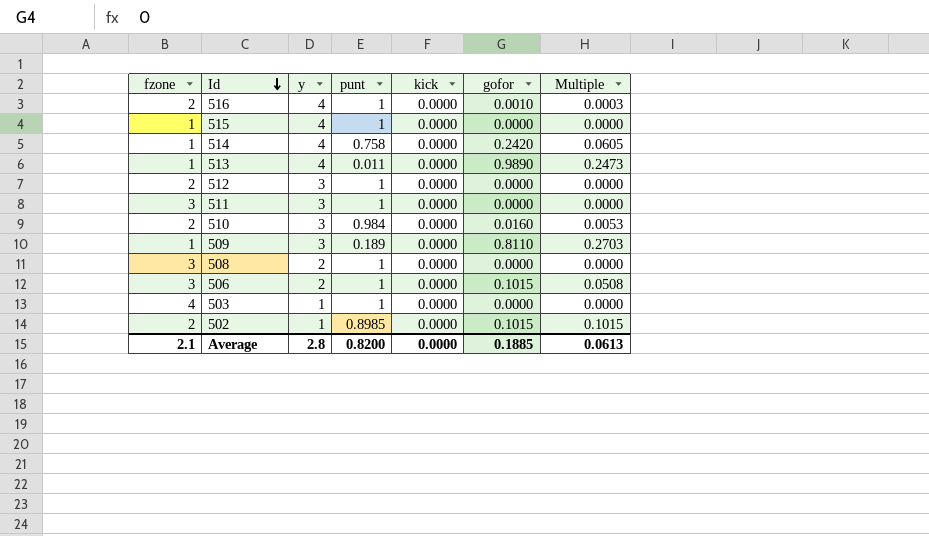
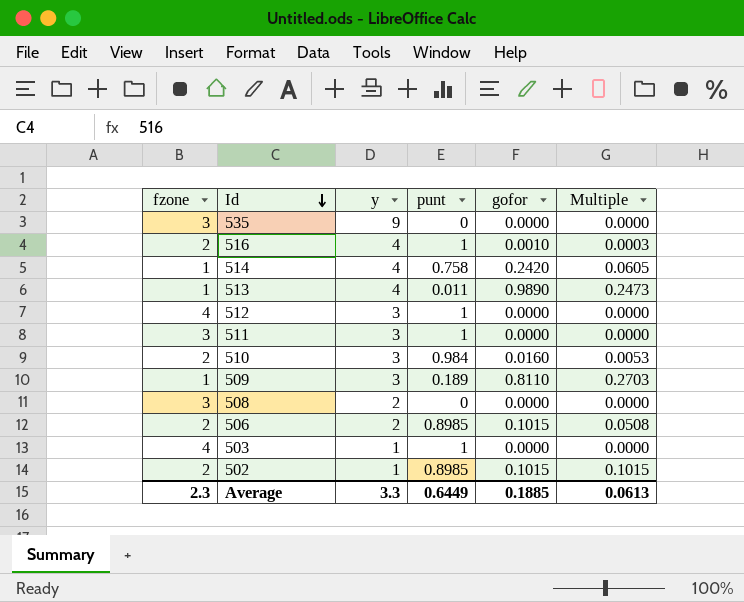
column kick | position: 5 -> none
row 515: 1 | 4 | 1 | 0.0000 | 0.0000 | 0.0000 -> none
row 535: none -> 3 | 9 | 0 | 0.0000 | 0.0000
512 | fzone: 2 -> 4
508 | punt: 1 -> 0
506 | fzone: 3 -> 2
506 | punt: 1 -> 0.8985
Average | fzone: 2.1 -> 2.3
Average | y: 2.8 -> 3.3
Average | punt: 0.8200 -> 0.6449

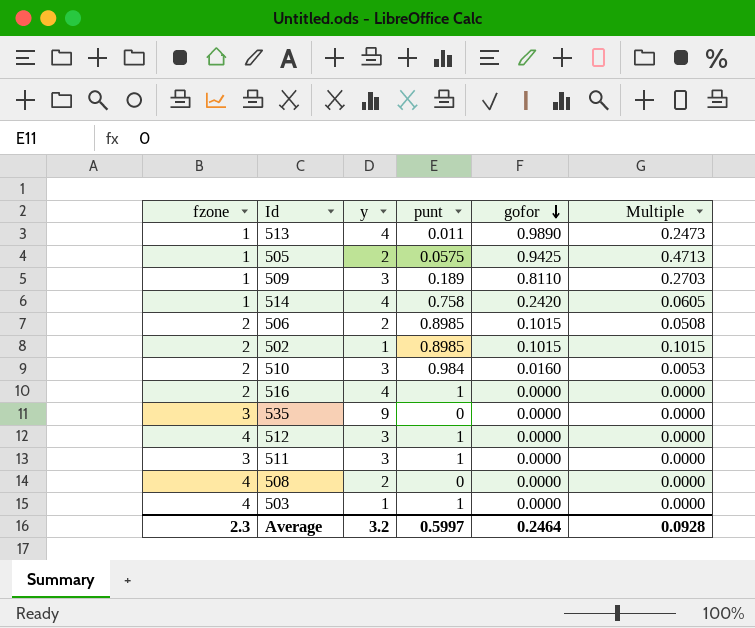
row order: Id descending -> gofor descending
row 505: none -> 1 | 2 | 0.0575 | 0.9425 | 0.4713
516 | gofor: 0.0010 -> 0.0000
516 | Multiple: 0.0003 -> 0.0000
508 | fzone: 3 -> 4
Average | y: 3.3 -> 3.2
Average | punt: 0.6449 -> 0.5997
Average | gofor: 0.1885 -> 0.2464
Average | Multiple: 0.0613 -> 0.0928

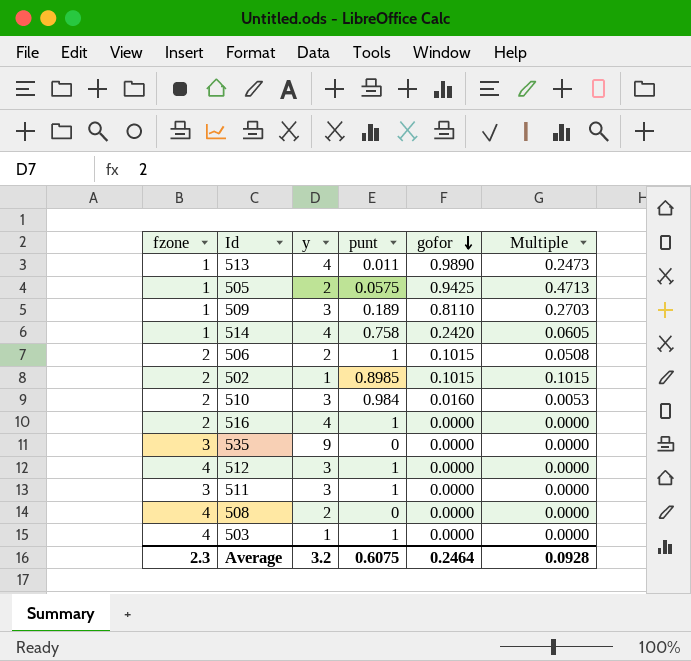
506 | punt: 0.8985 -> 1
Average | punt: 0.5997 -> 0.6075

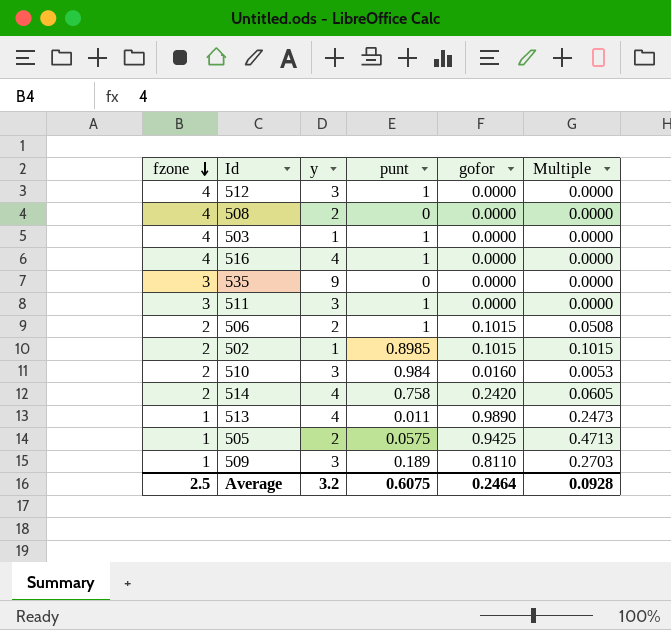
row order: gofor descending -> fzone descending
516 | fzone: 2 -> 4
514 | fzone: 1 -> 2
Average | fzone: 2.3 -> 2.5

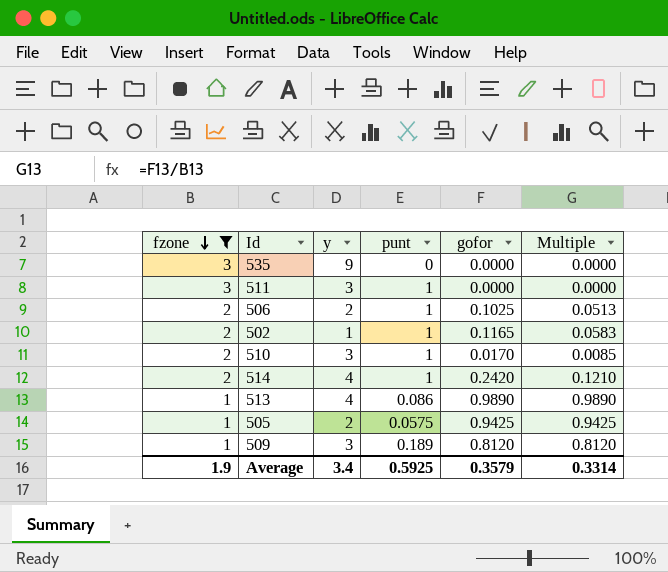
filter: none -> fzone != 4
column Multiple | formula: [gofor] / [y] -> [gofor] / [fzone]
506 | gofor: 0.1015 -> 0.1025
502 | punt: 0.8985 -> 1
502 | gofor: 0.1015 -> 0.1165
510 | punt: 0.984 -> 1
510 | gofor: 0.0160 -> 0.0170
514 | punt: 0.758 -> 1
513 | punt: 0.011 -> 0.086
509 | gofor: 0.8110 -> 0.8120
Average | fzone: 2.5 -> 1.9
Average | y: 3.2 -> 3.4
Average | punt: 0.6075 -> 0.5925
Average | gofor: 0.2464 -> 0.3579
Average | Multiple: 0.0928 -> 0.3314

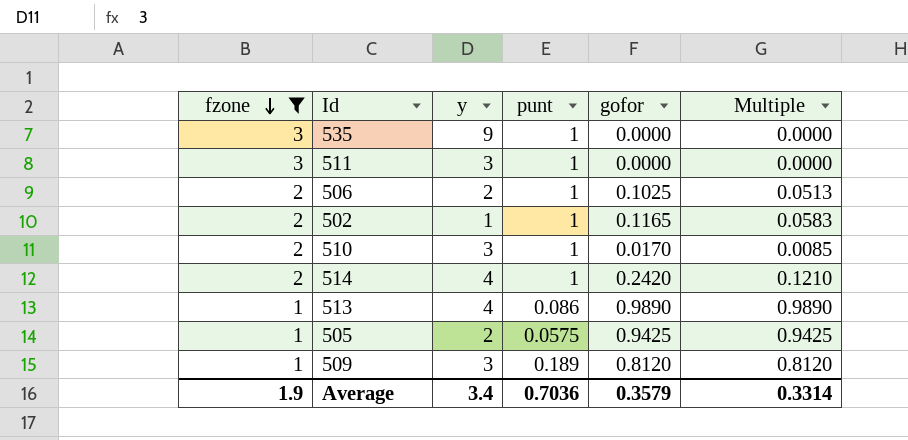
535 | punt: 0 -> 1
Average | punt: 0.5925 -> 0.7036

